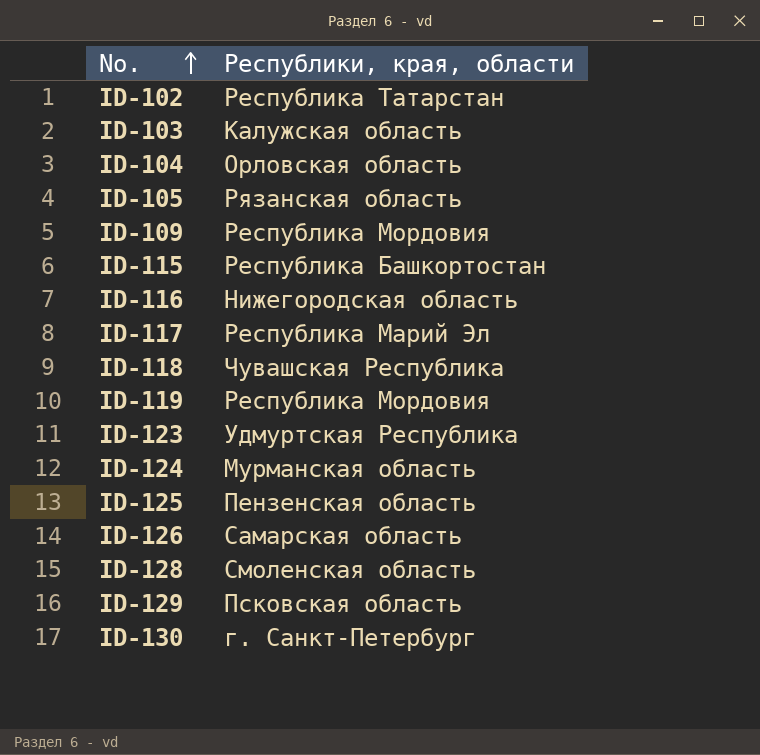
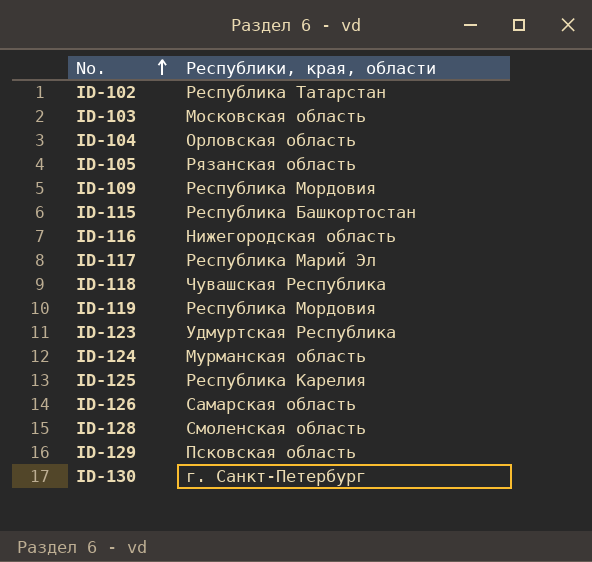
ID-103 | Республики, края, области: Калужская область -> Московская область
ID-125 | Республики, края, области: Пензенская область -> Республика Карелия

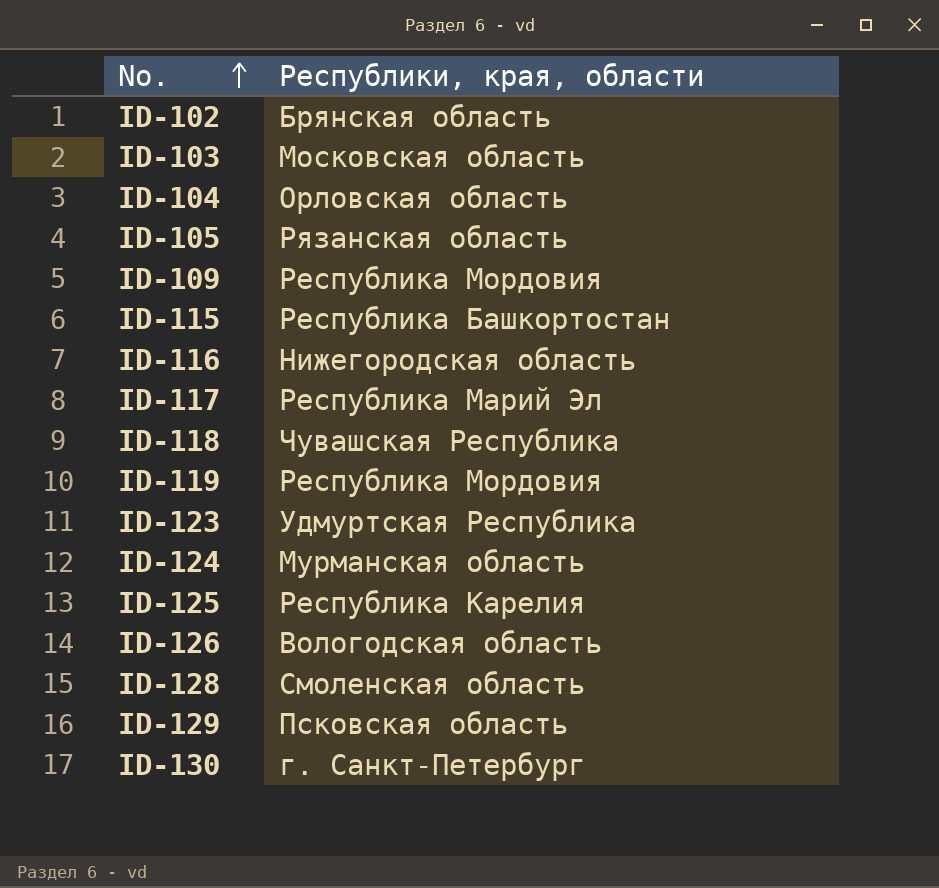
ID-102 | Республики, края, области: Республика Татарстан -> Брянская область
ID-126 | Республики, края, области: Самарская область -> Вологодская область

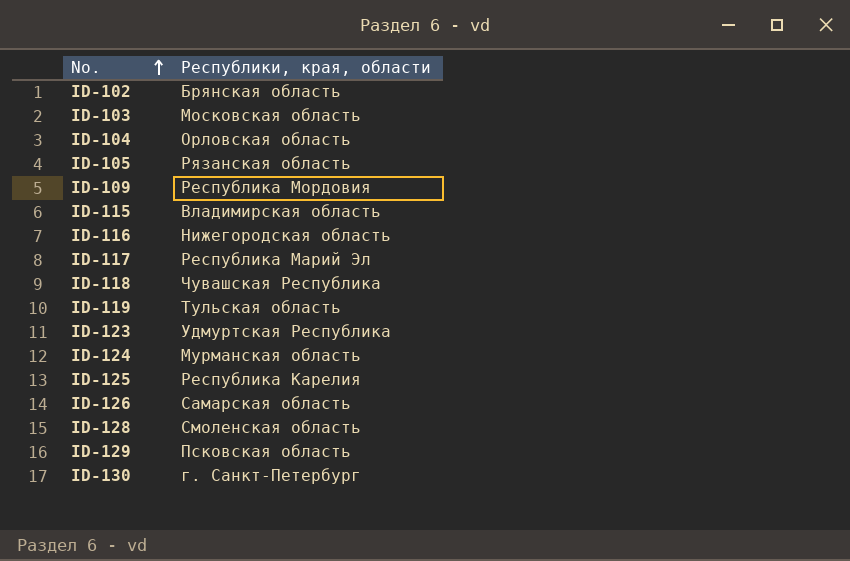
ID-115 | Республики, края, области: Республика Башкортостан -> Владимирская область
ID-119 | Республики, края, области: Республика Мордовия -> Тульская область
ID-126 | Республики, края, области: Вологодская область -> Самарская область

